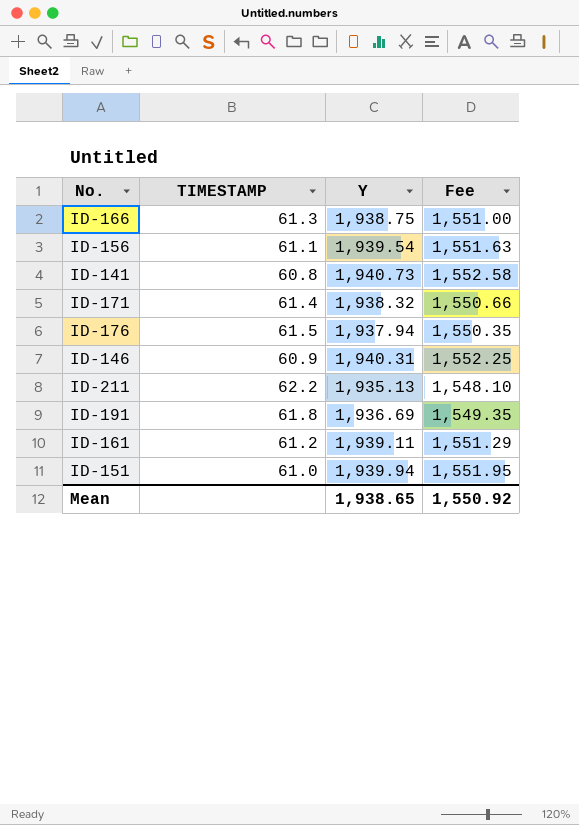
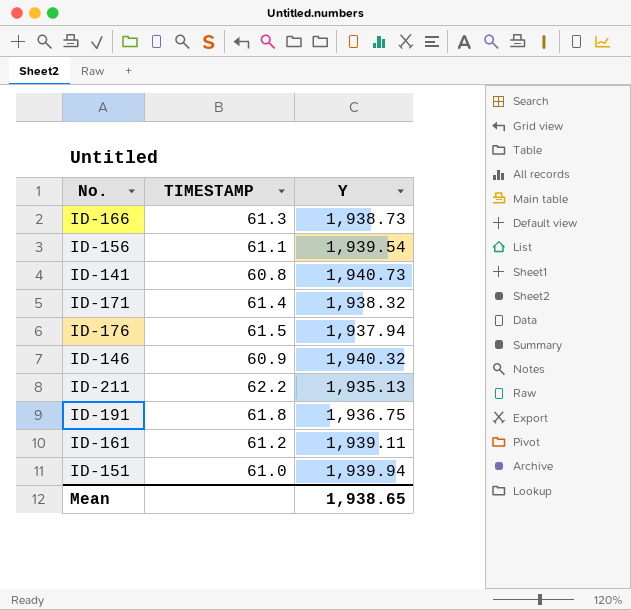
column Fee | formula: [Y] * 0.8 -> none
ID-166 | Y: 1,938.75 -> 1,938.73
ID-146 | Y: 1,940.31 -> 1,940.32
ID-191 | Y: 1,936.69 -> 1,936.75

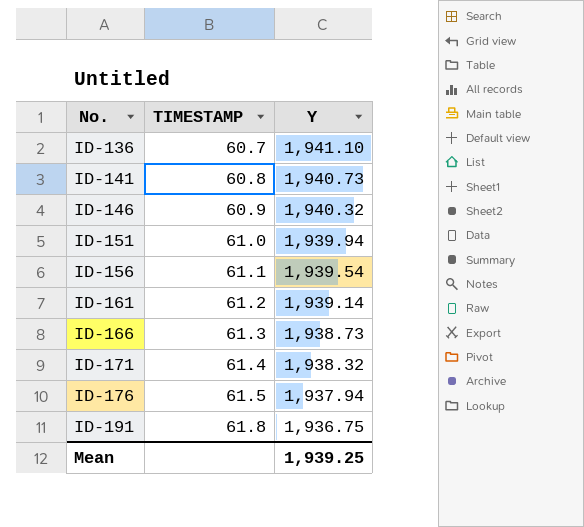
row order: none -> No. ascending
row ID-211: 62.2 | 1,935.13 -> none
row ID-136: none -> 60.7 | 1,941.10
ID-161 | Y: 1,939.11 -> 1,939.14
Mean | Y: 1,938.65 -> 1,939.25

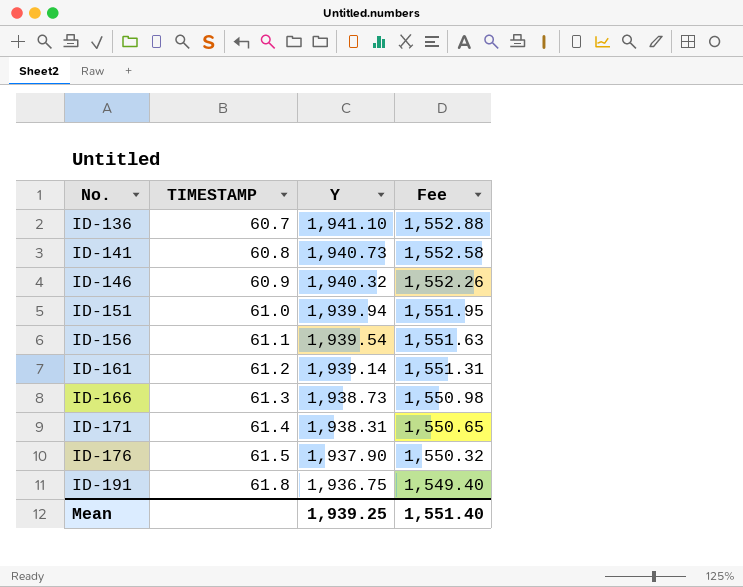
column Fee | formula: none -> [Y] * 0.8
ID-171 | Y: 1,938.32 -> 1,938.31
ID-176 | Y: 1,937.94 -> 1,937.90

